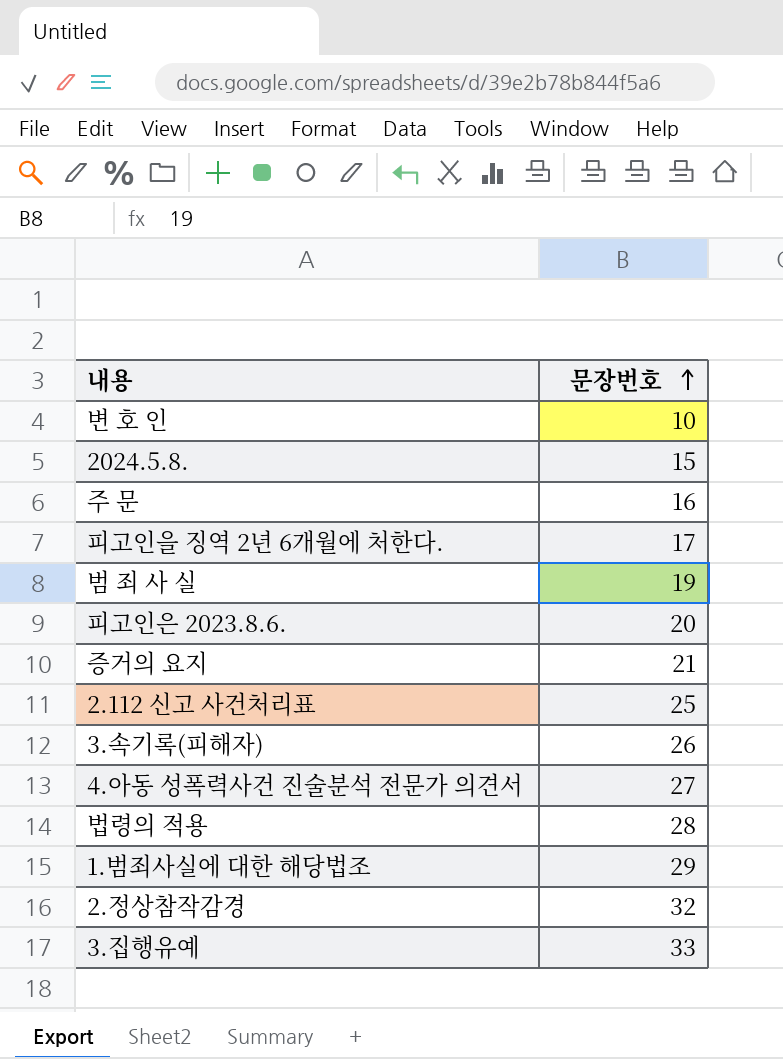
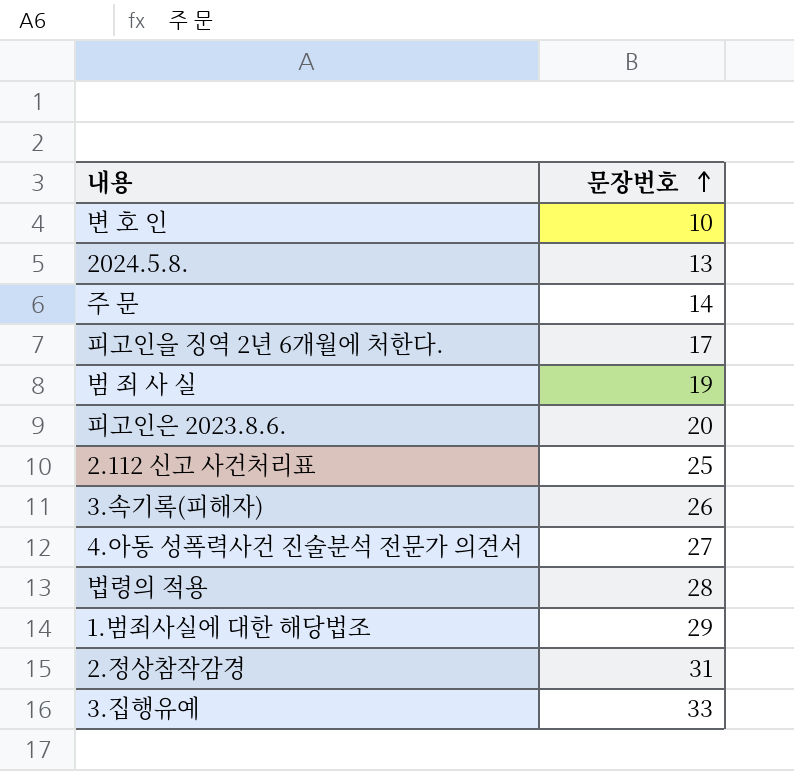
row 증거의 요지: 21 -> none
2024.5.8. | 문장번호: 15 -> 13
주 문 | 문장번호: 16 -> 14
2.정상참작감경 | 문장번호: 32 -> 31

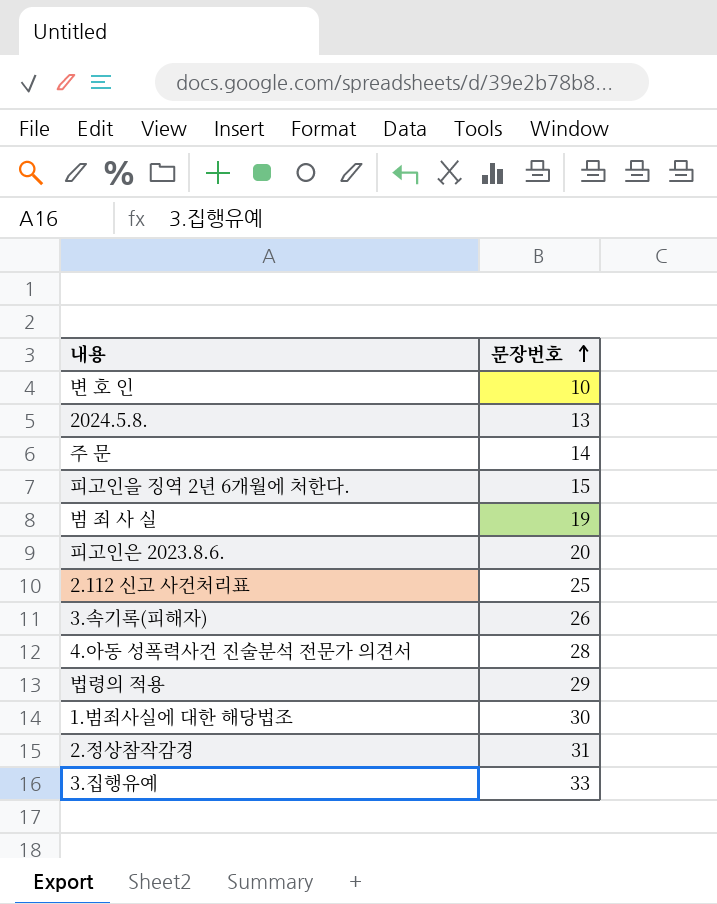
피고인을 징역 2년 6개월에 처한다. | 문장번호: 17 -> 15
4.아동 성폭력사건 진술분석 전문가 의견서 | 문장번호: 27 -> 28
법령의 적용 | 문장번호: 28 -> 29
1.범죄사실에 대한 해당법조 | 문장번호: 29 -> 30

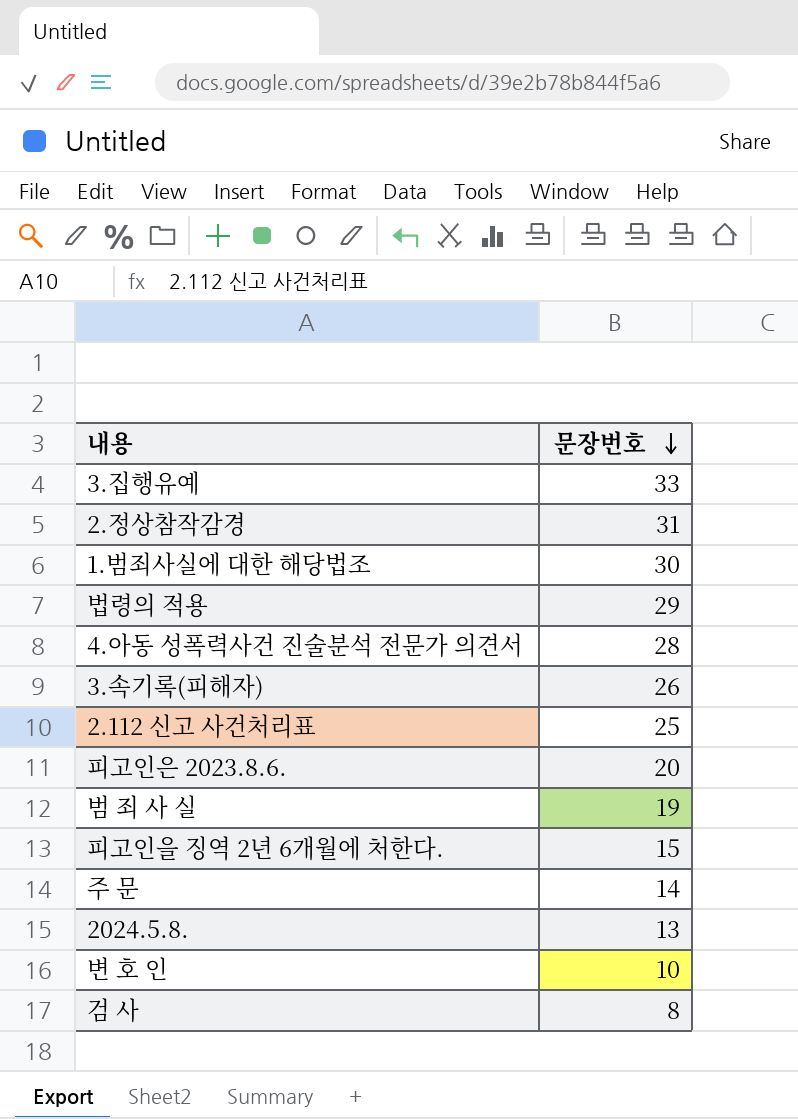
row order: 문장번호 ascending -> 문장번호 descending
row 검 사: none -> 8

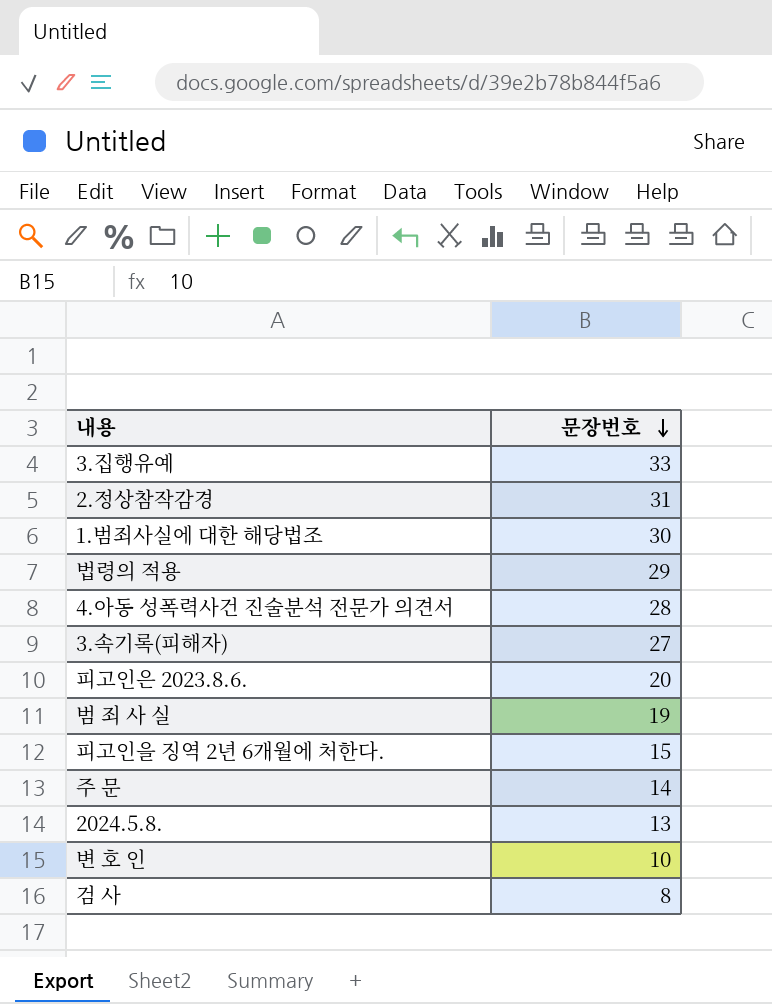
row 2.112 신고 사건처리표: 25 -> none
3.속기록(피해자) | 문장번호: 26 -> 27

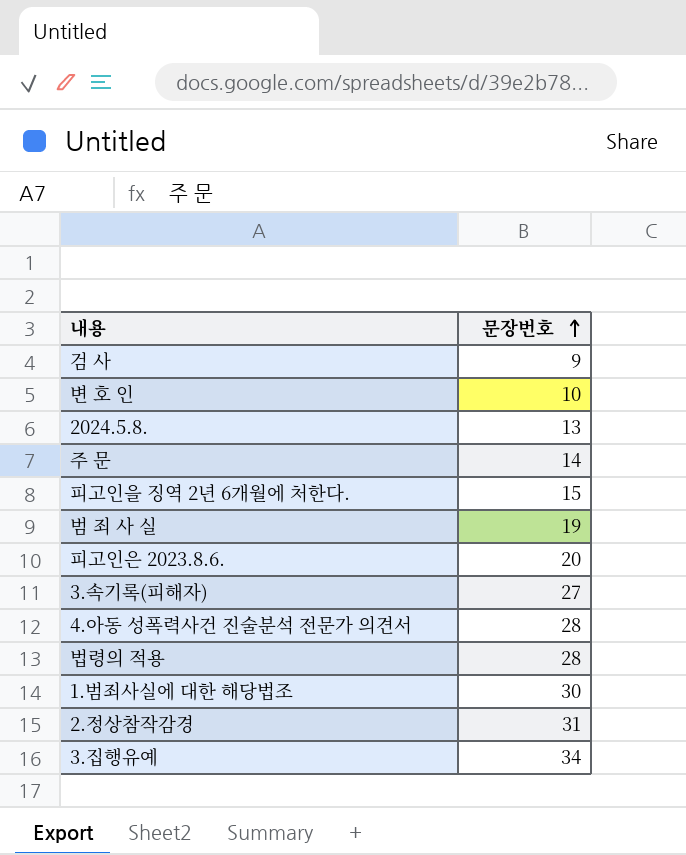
row order: 문장번호 descending -> 문장번호 ascending
검 사 | 문장번호: 8 -> 9
법령의 적용 | 문장번호: 29 -> 28
3.집행유예 | 문장번호: 33 -> 34

